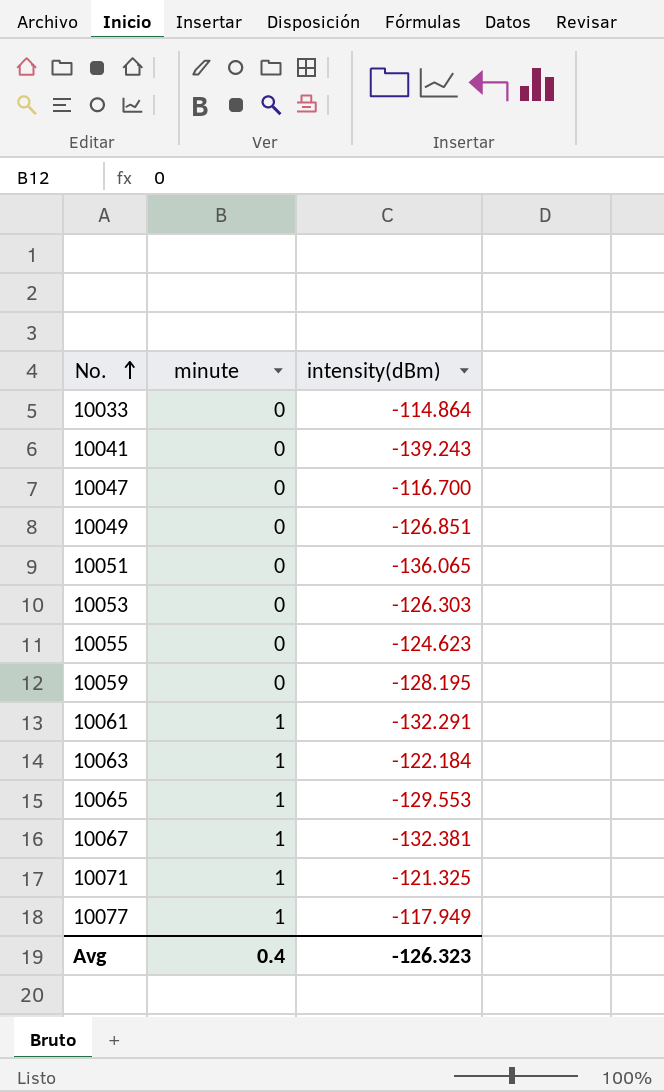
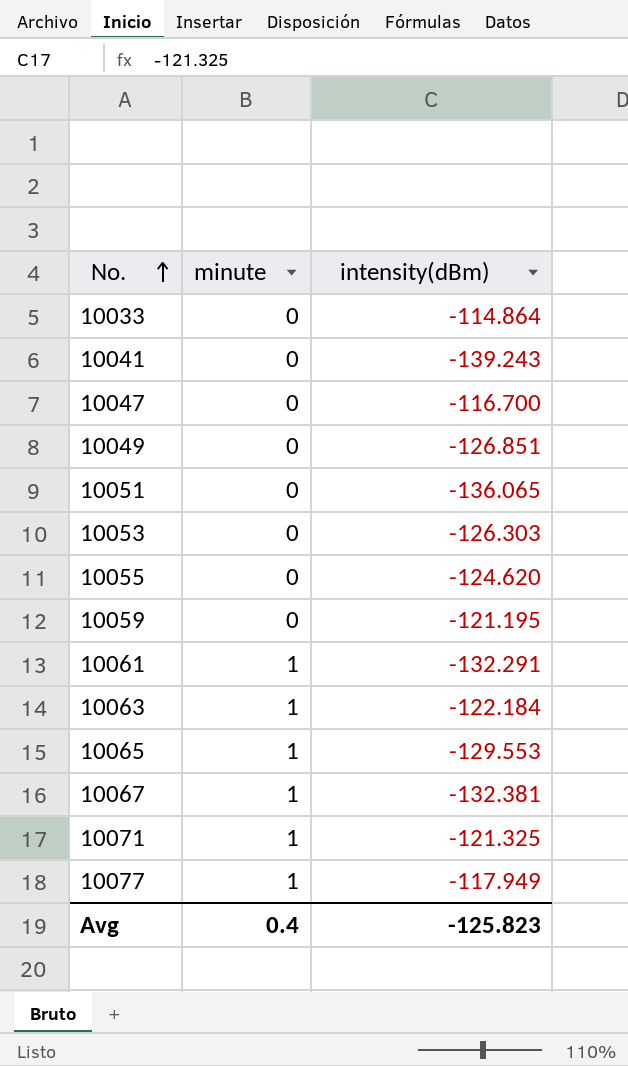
10055 | intensity(dBm): -124.623 -> -124.620
10059 | intensity(dBm): -128.195 -> -121.195
Avg | intensity(dBm): -126.323 -> -125.823

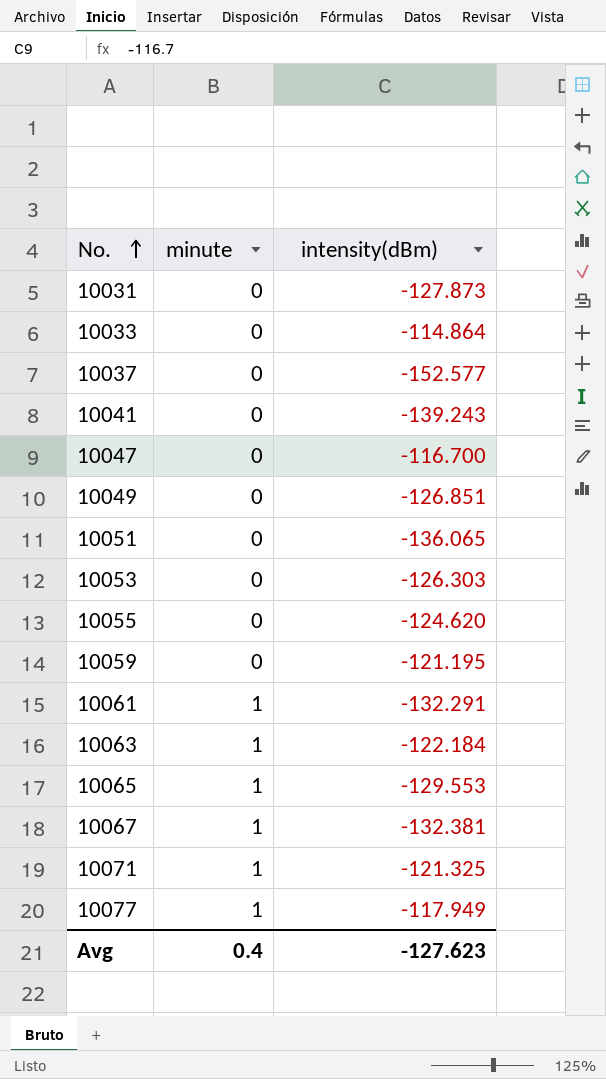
row 10031: none -> 0 | -127.873
row 10037: none -> 0 | -152.577
Avg | intensity(dBm): -125.823 -> -127.623

